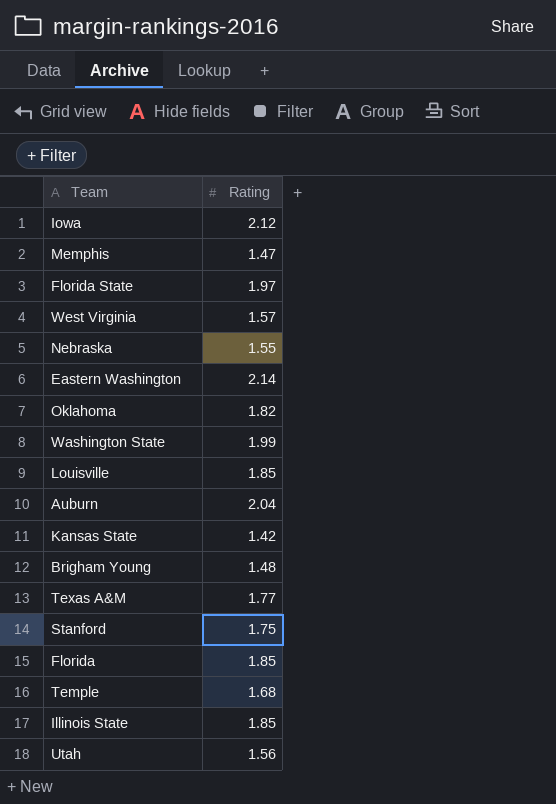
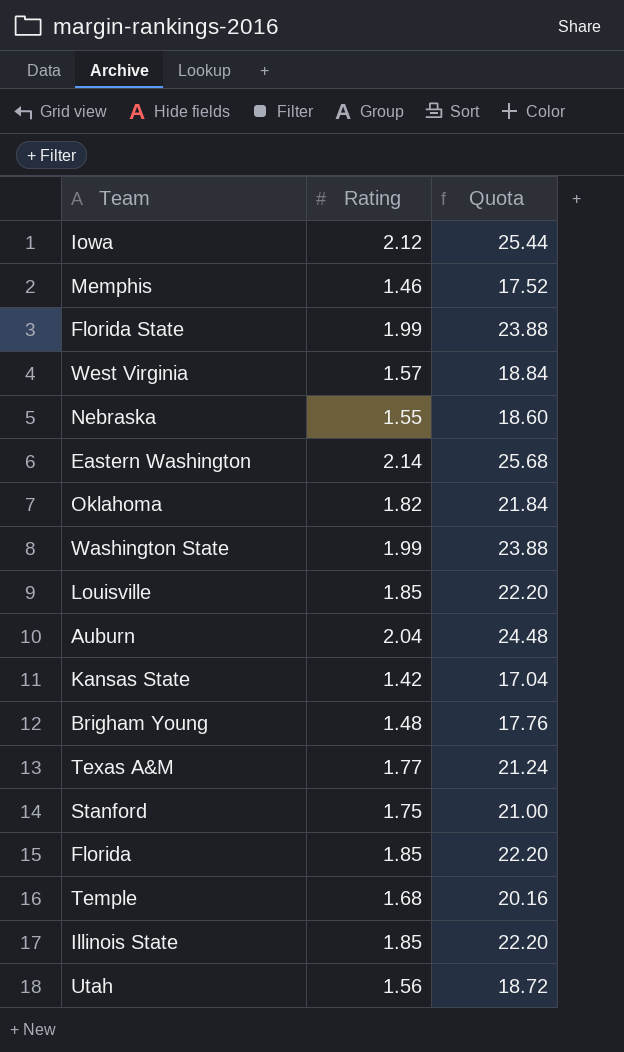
column Quota | formula: none -> [Rating] * 12
Memphis | Rating: 1.47 -> 1.46
Florida State | Rating: 1.97 -> 1.99

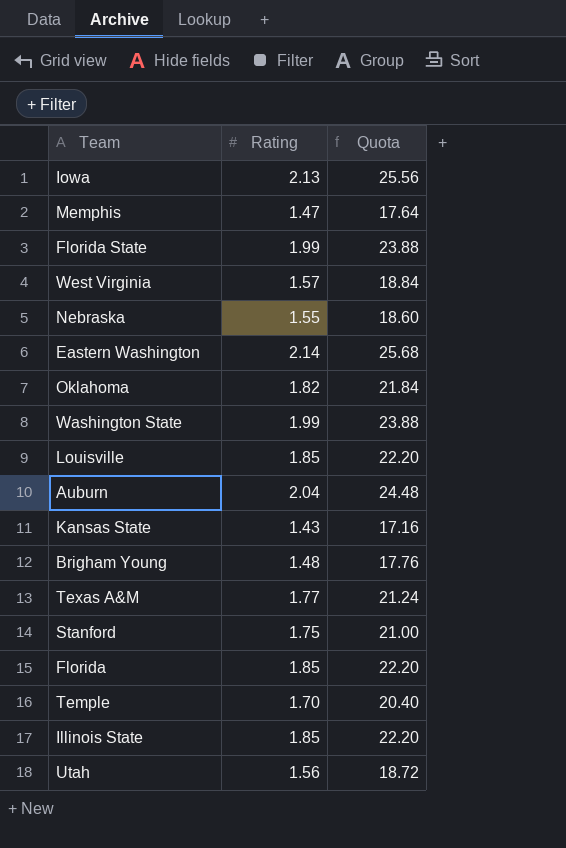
Iowa | Rating: 2.12 -> 2.13
Iowa | Quota: 25.44 -> 25.56
Memphis | Rating: 1.46 -> 1.47
Memphis | Quota: 17.52 -> 17.64
Kansas State | Rating: 1.42 -> 1.43
Kansas State | Quota: 17.04 -> 17.16
Temple | Rating: 1.68 -> 1.70
Temple | Quota: 20.16 -> 20.40

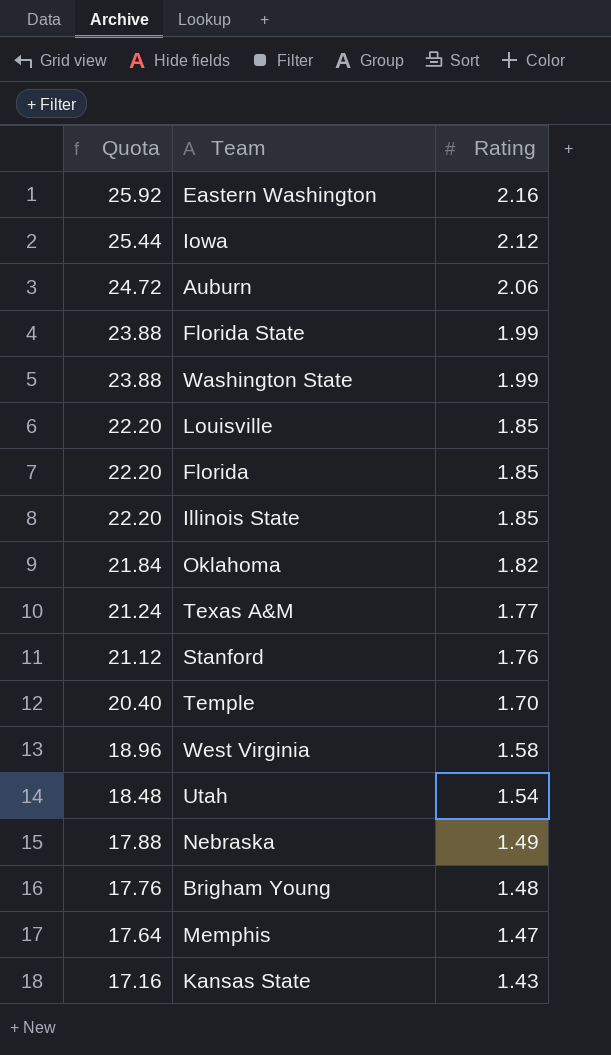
row order: none -> Quota descending
column Quota | position: 3 -> 1
Eastern Washington | Quota: 25.68 -> 25.92
Eastern Washington | Rating: 2.14 -> 2.16
Iowa | Quota: 25.56 -> 25.44
Iowa | Rating: 2.13 -> 2.12
Auburn | Quota: 24.48 -> 24.72
Auburn | Rating: 2.04 -> 2.06
Stanford | Quota: 21.00 -> 21.12
Stanford | Rating: 1.75 -> 1.76
West Virginia | Quota: 18.84 -> 18.96
West Virginia | Rating: 1.57 -> 1.58
Utah | Quota: 18.72 -> 18.48
Utah | Rating: 1.56 -> 1.54
Nebraska | Quota: 18.60 -> 17.88
Nebraska | Rating: 1.55 -> 1.49

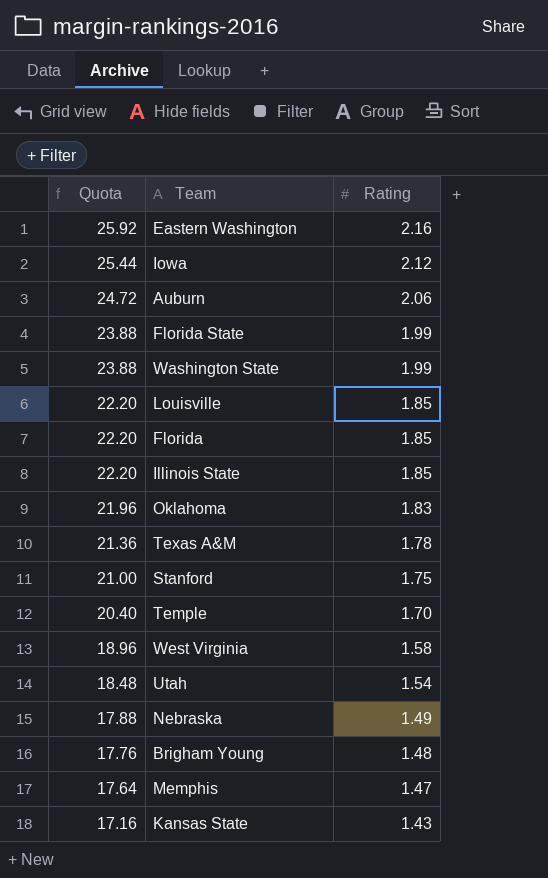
Oklahoma | Quota: 21.84 -> 21.96
Oklahoma | Rating: 1.82 -> 1.83
Texas A&M | Quota: 21.24 -> 21.36
Texas A&M | Rating: 1.77 -> 1.78
Stanford | Quota: 21.12 -> 21.00
Stanford | Rating: 1.76 -> 1.75

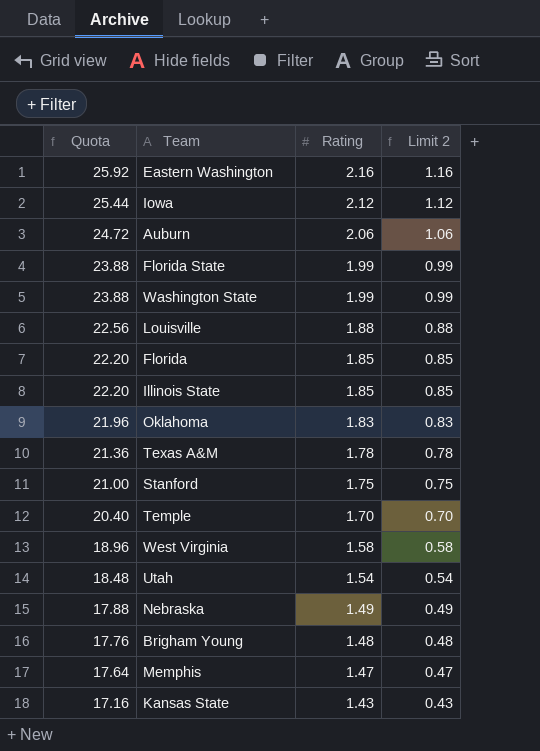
column Limit 2 | formula: none -> [Rating] - 1
Louisville | Quota: 22.20 -> 22.56
Louisville | Rating: 1.85 -> 1.88

